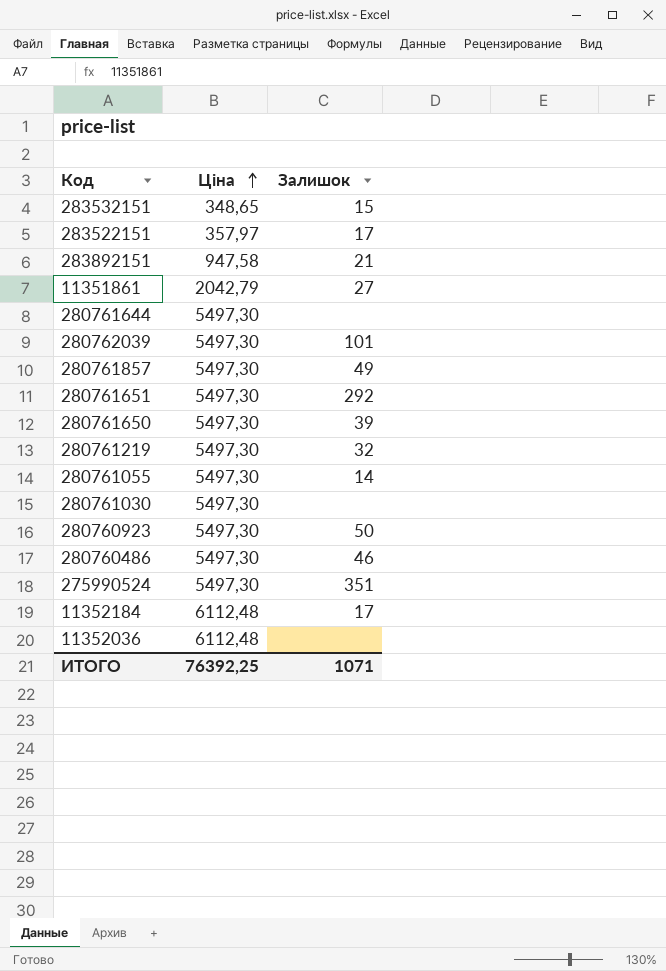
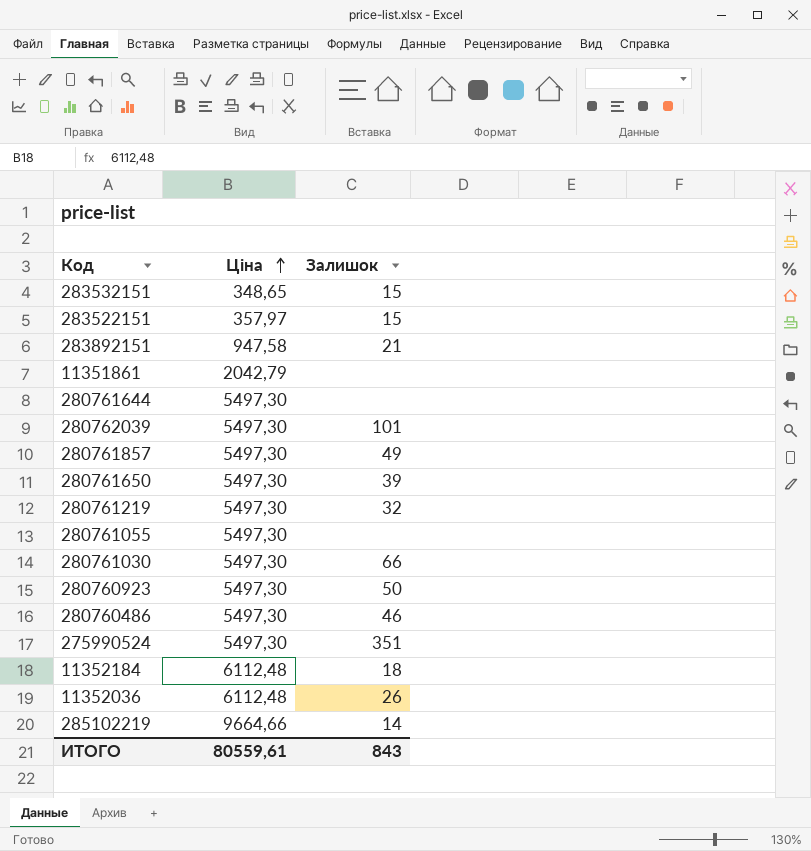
row 280761651: 5497,30 | 292 -> none
283522151 | Залишок: 17 -> 15
11351861 | Залишок: 27 -> none
280761055 | Залишок: 14 -> none
280761030 | Залишок: none -> 66
11352184 | Залишок: 17 -> 18
11352036 | Залишок: none -> 26
row 285102219: none -> 9664,66 | 14
ИТОГО | Ціна: 76392,25 -> 80559,61
ИТОГО | Залишок: 1071 -> 843

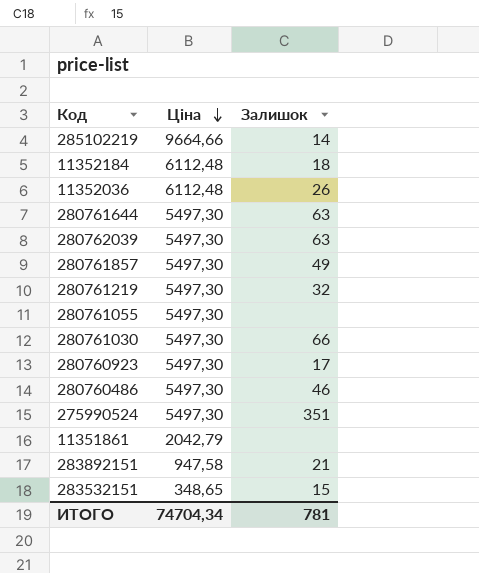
row order: Ціна ascending -> Ціна descending
row 283522151: 357,97 | 15 -> none
row 280761650: 5497,30 | 39 -> none
280761644 | Залишок: none -> 63
280762039 | Залишок: 101 -> 63
280760923 | Залишок: 50 -> 17
ИТОГО | Ціна: 80559,61 -> 74704,34
ИТОГО | Залишок: 843 -> 781

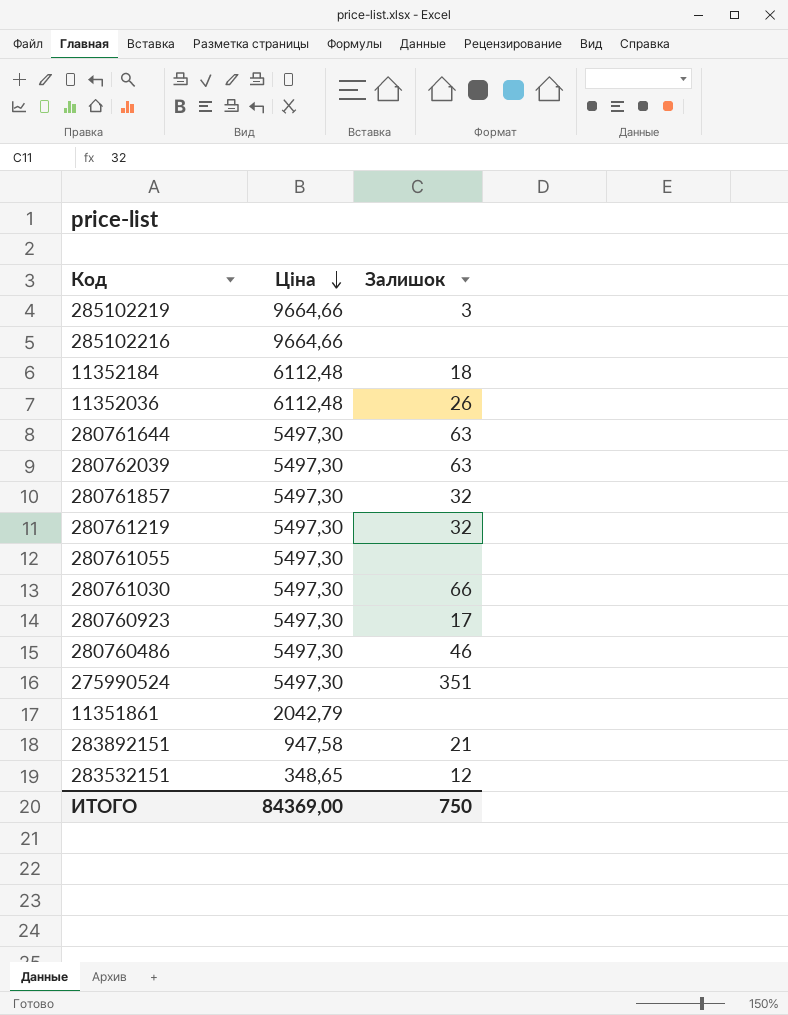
285102219 | Залишок: 14 -> 3
row 285102216: none -> 9664,66 | none
280761857 | Залишок: 49 -> 32
283532151 | Залишок: 15 -> 12
ИТОГО | Ціна: 74704,34 -> 84369,00
ИТОГО | Залишок: 781 -> 750

